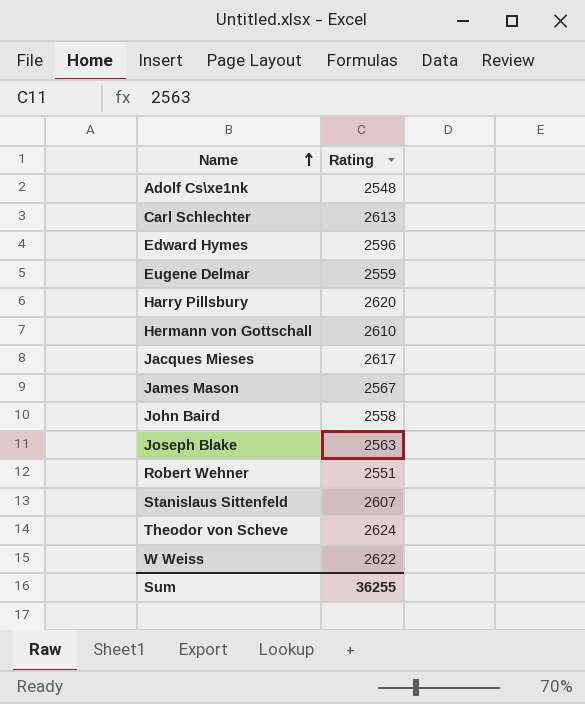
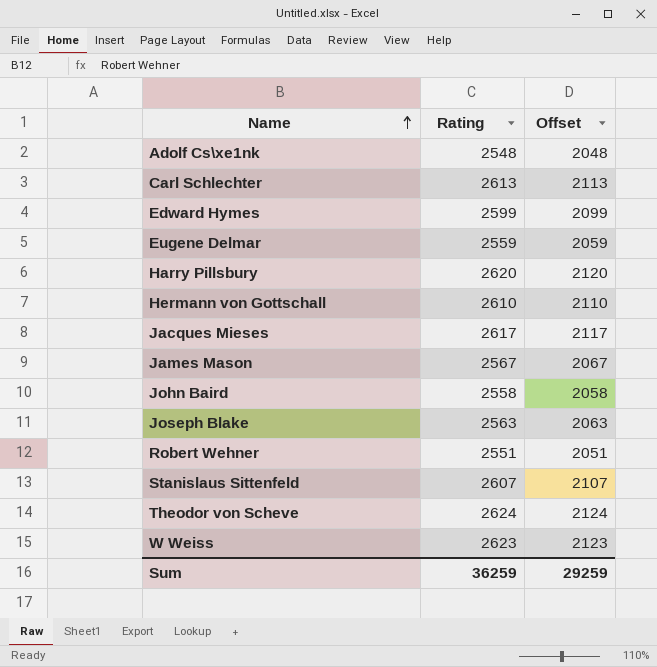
column Offset | formula: none -> [Rating] - 500
Edward Hymes | Rating: 2596 -> 2599
W Weiss | Rating: 2622 -> 2623
Sum | Rating: 36255 -> 36259

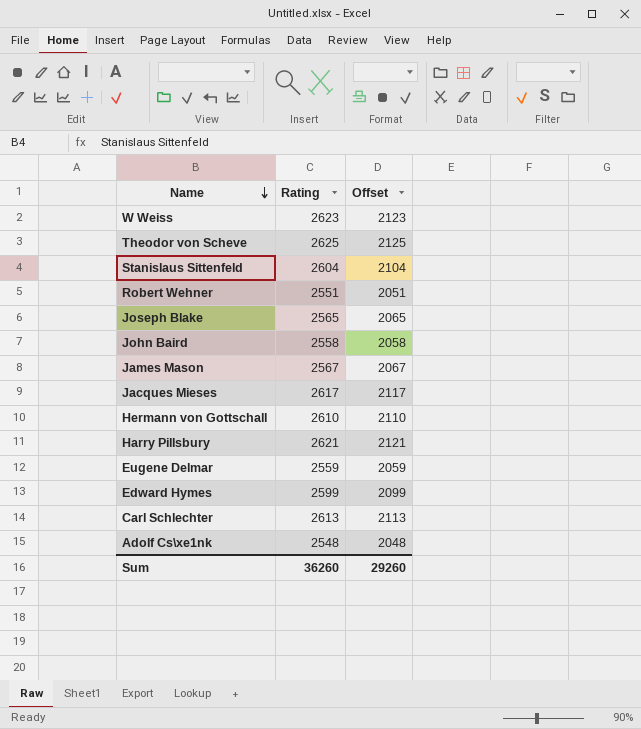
row order: Name ascending -> Name descending
Theodor von Scheve | Rating: 2624 -> 2625
Theodor von Scheve | Offset: 2124 -> 2125
Stanislaus Sittenfeld | Rating: 2607 -> 2604
Stanislaus Sittenfeld | Offset: 2107 -> 2104
Joseph Blake | Rating: 2563 -> 2565
Joseph Blake | Offset: 2063 -> 2065
Harry Pillsbury | Rating: 2620 -> 2621
Harry Pillsbury | Offset: 2120 -> 2121
Sum | Rating: 36259 -> 36260
Sum | Offset: 29259 -> 29260

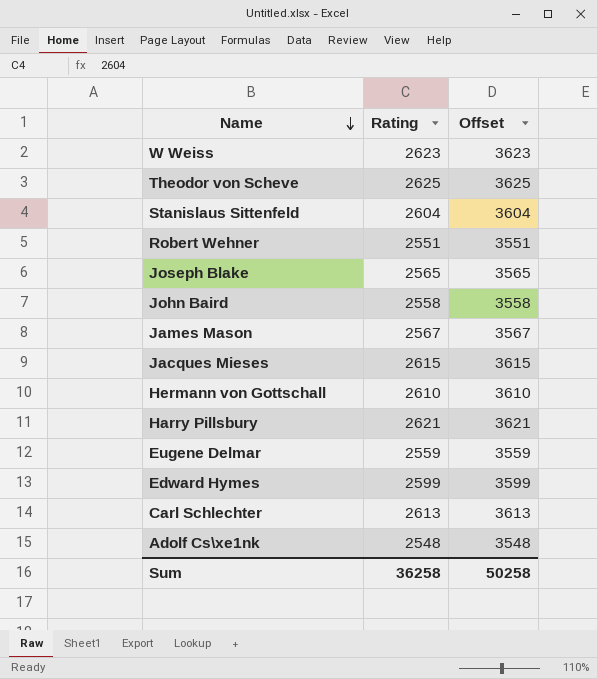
column Offset | formula: [Rating] - 500 -> [Rating] + 1000
Jacques Mieses | Rating: 2617 -> 2615
Sum | Rating: 36260 -> 36258
Sum | Offset: 29260 -> 50258

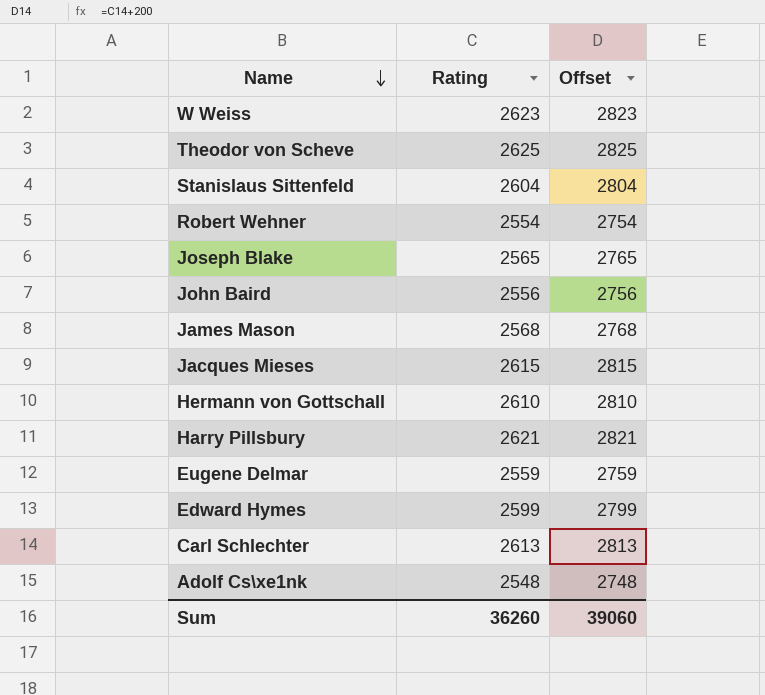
column Offset | formula: [Rating] + 1000 -> [Rating] + 200
Robert Wehner | Rating: 2551 -> 2554
John Baird | Rating: 2558 -> 2556
James Mason | Rating: 2567 -> 2568
Sum | Rating: 36258 -> 36260
Sum | Offset: 50258 -> 39060

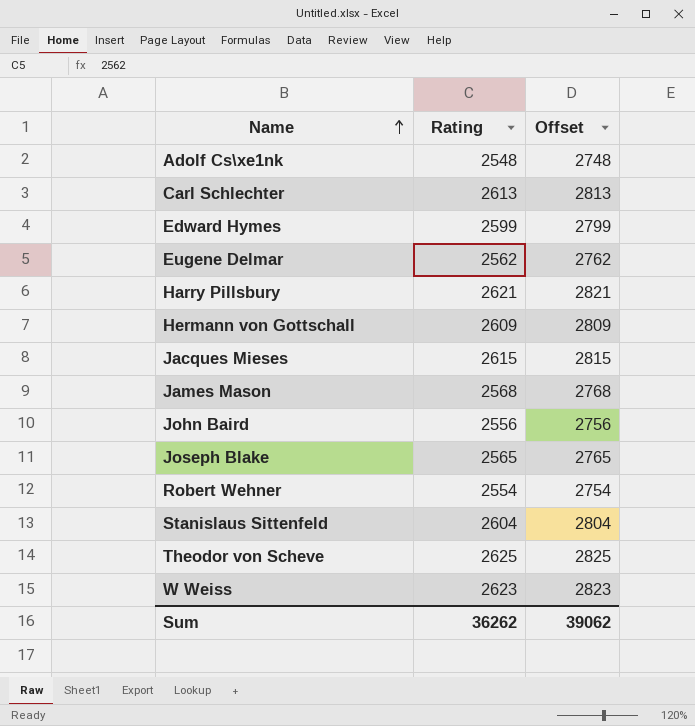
row order: Name descending -> Name ascending
Eugene Delmar | Rating: 2559 -> 2562
Eugene Delmar | Offset: 2759 -> 2762
Hermann von Gottschall | Rating: 2610 -> 2609
Hermann von Gottschall | Offset: 2810 -> 2809
Sum | Rating: 36260 -> 36262
Sum | Offset: 39060 -> 39062

